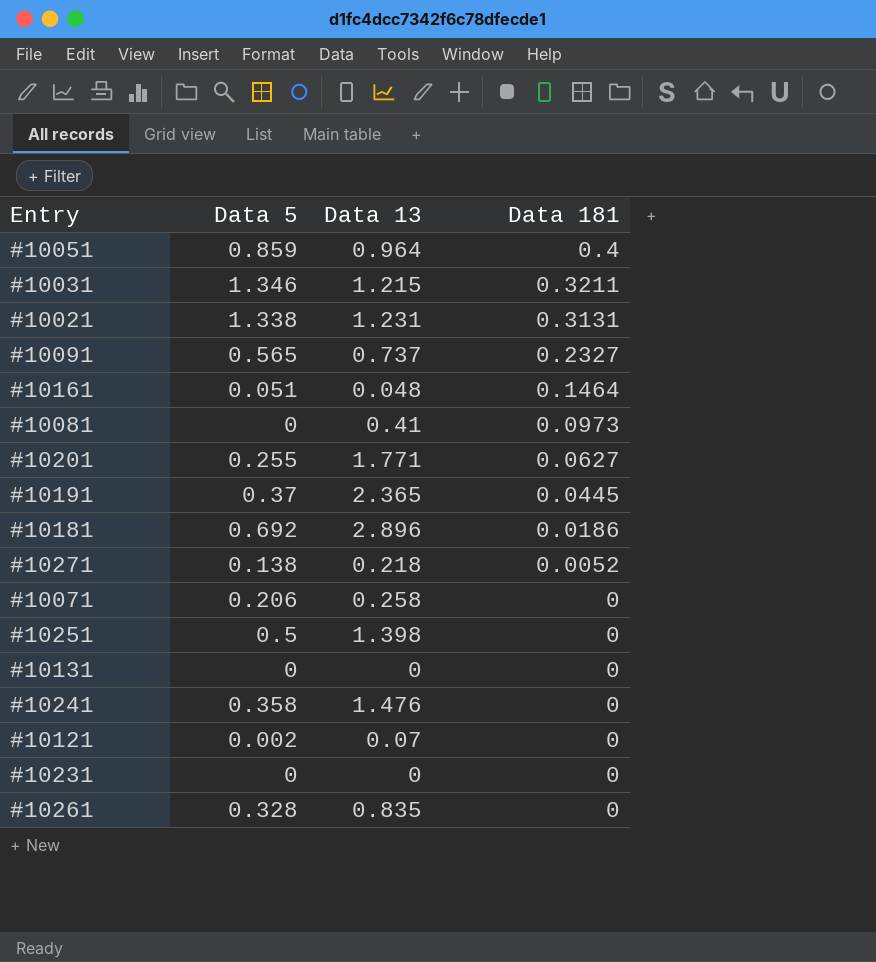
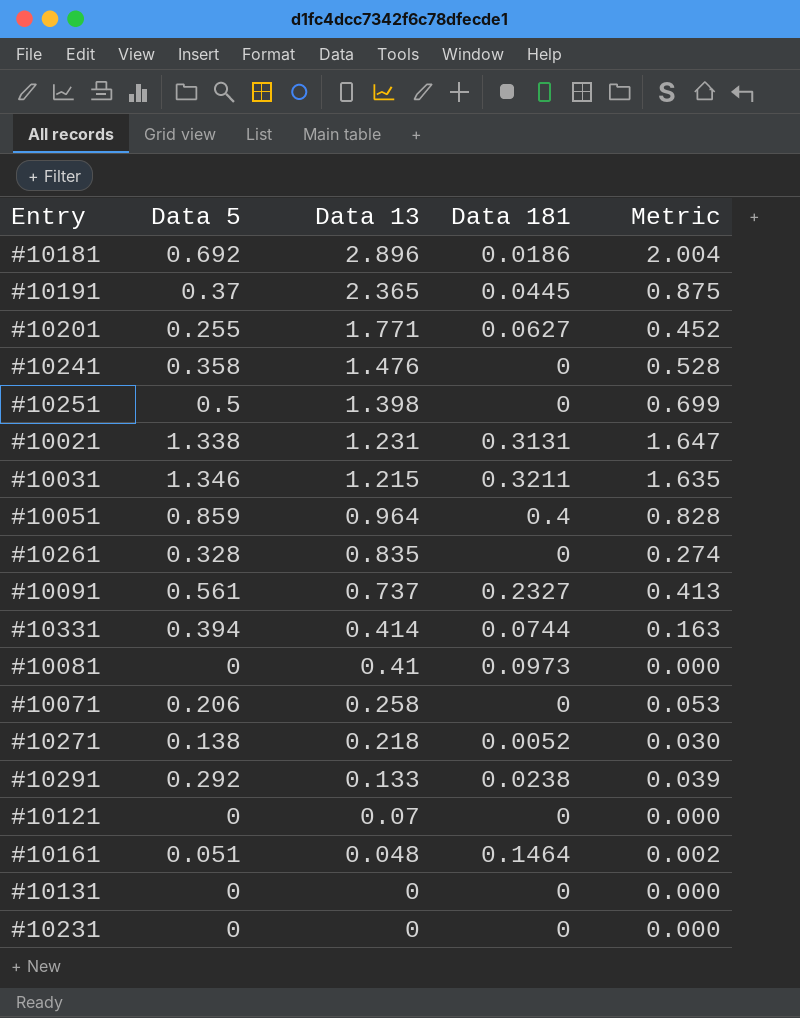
row order: Data 181 descending -> Data 13 descending
column Metric | formula: none -> [Data 5] * [Data 13]
#10091 | Data 5: 0.565 -> 0.561
row #10331: none -> 0.394 | 0.414 | 0.0744 | 0.163
row #10291: none -> 0.292 | 0.133 | 0.0238 | 0.039
#10121 | Data 5: 0.002 -> 0

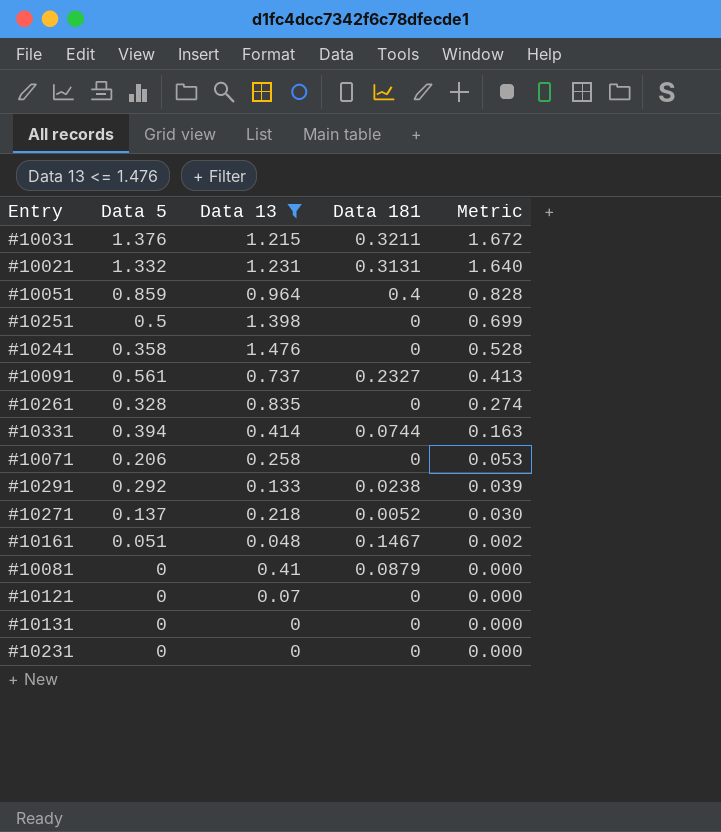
filter: none -> Data 13 <= 1.476
row order: Data 13 descending -> Metric descending
#10031 | Data 5: 1.346 -> 1.376
#10031 | Metric: 1.635 -> 1.672
#10021 | Data 5: 1.338 -> 1.332
#10021 | Metric: 1.647 -> 1.640
#10271 | Data 5: 0.138 -> 0.137
#10161 | Data 181: 0.1464 -> 0.1467
#10081 | Data 181: 0.0973 -> 0.0879

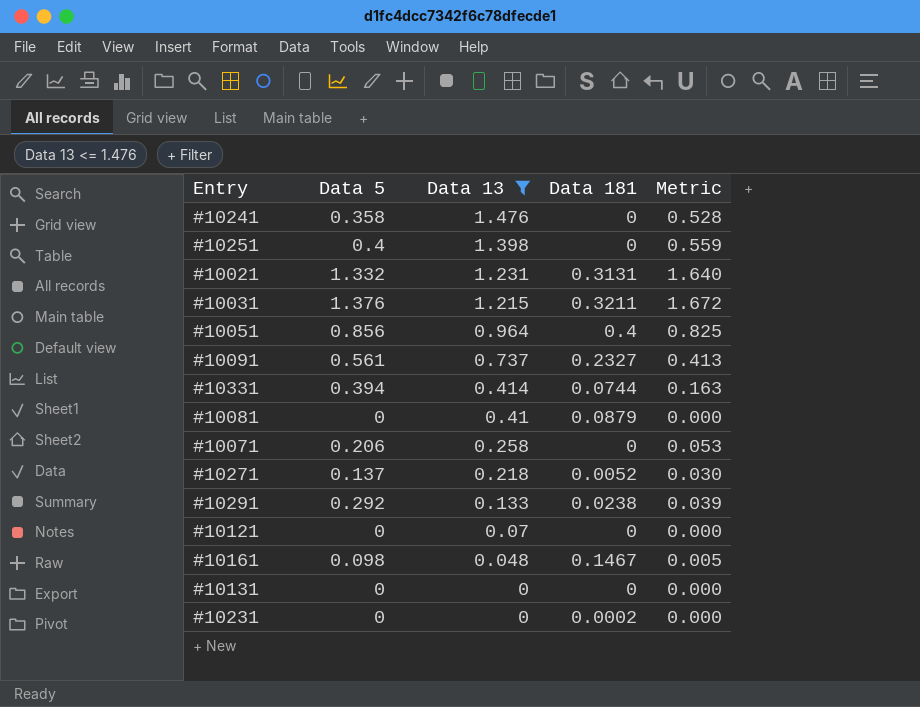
row order: Metric descending -> Data 13 descending
row #10261: 0.328 | 0.835 | 0 | 0.274 -> none
#10251 | Data 5: 0.5 -> 0.4
#10251 | Metric: 0.699 -> 0.559
#10051 | Data 5: 0.859 -> 0.856
#10051 | Metric: 0.828 -> 0.825
#10161 | Data 5: 0.051 -> 0.098
#10161 | Metric: 0.002 -> 0.005
#10231 | Data 181: 0 -> 0.0002

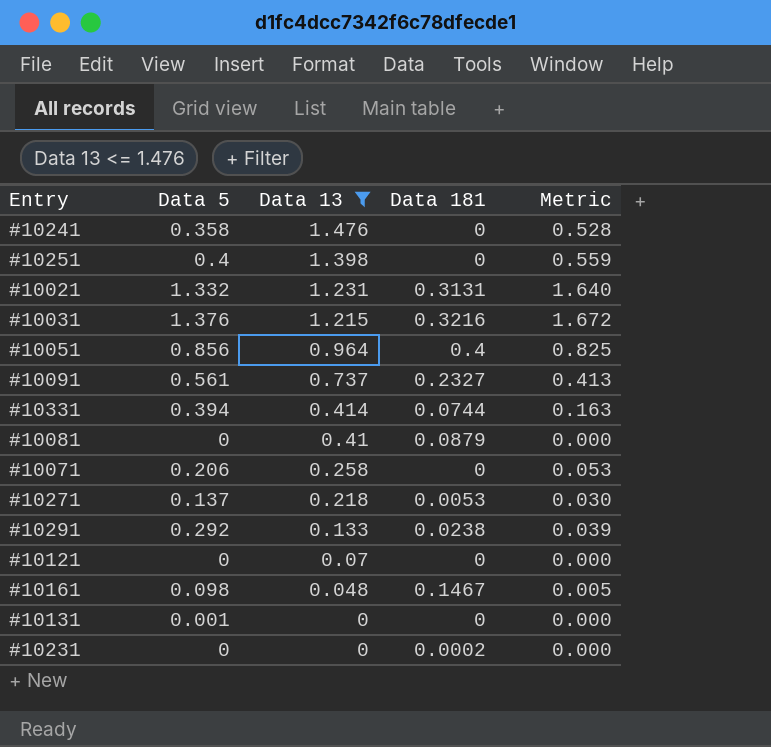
#10031 | Data 181: 0.3211 -> 0.3216
#10271 | Data 181: 0.0052 -> 0.0053
#10131 | Data 5: 0 -> 0.001

